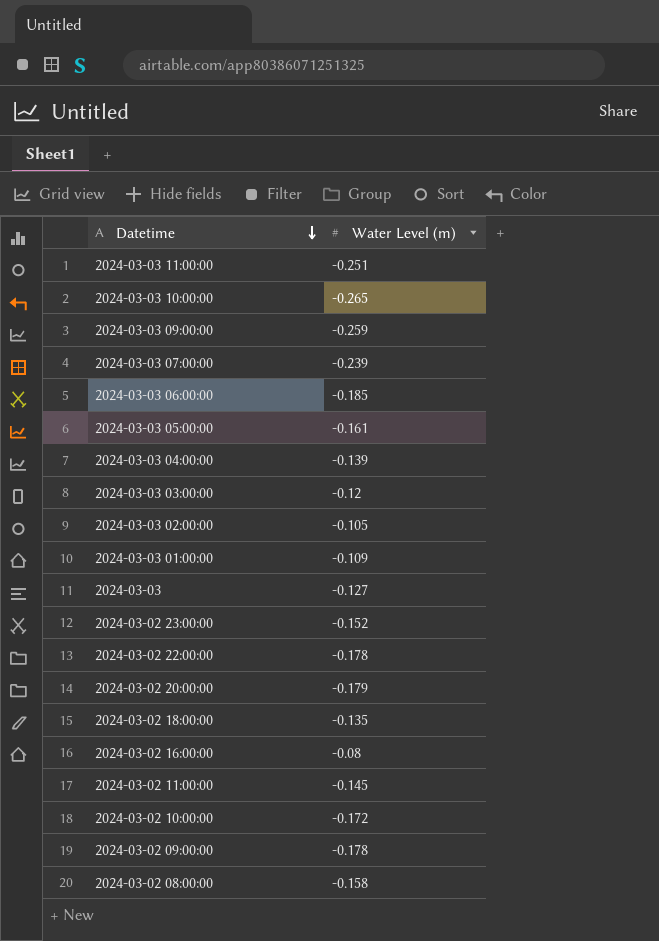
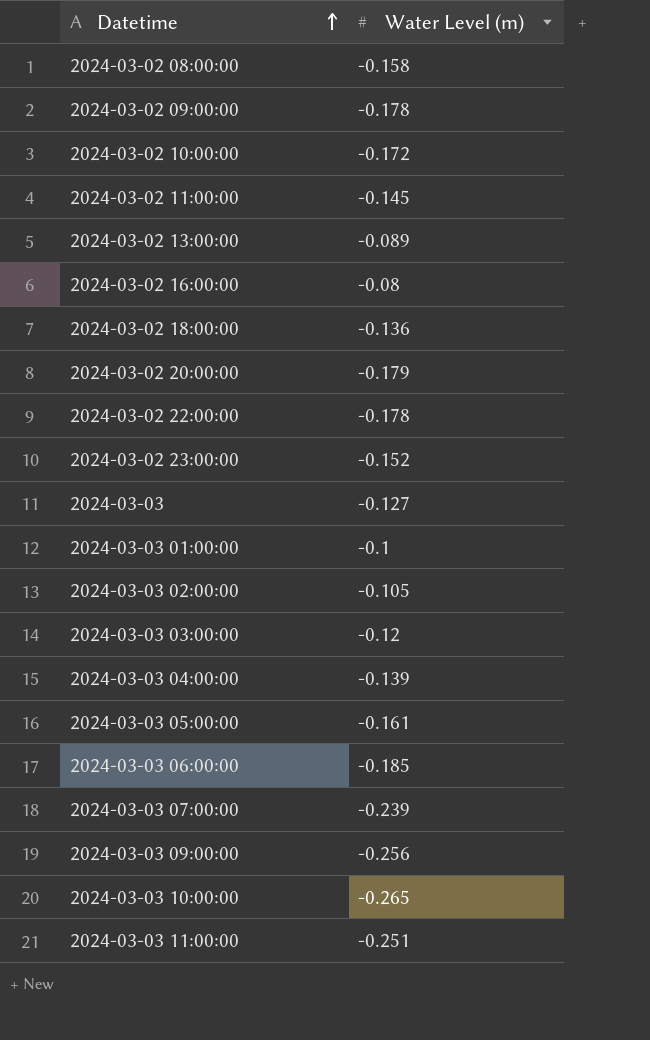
row order: Datetime descending -> Datetime ascending
row 2024-03-02 13:00:00: none -> -0.089
2024-03-02 18:00:00 | Water Level (m): -0.135 -> -0.136
2024-03-03 01:00:00 | Water Level (m): -0.109 -> -0.1
2024-03-03 09:00:00 | Water Level (m): -0.259 -> -0.256

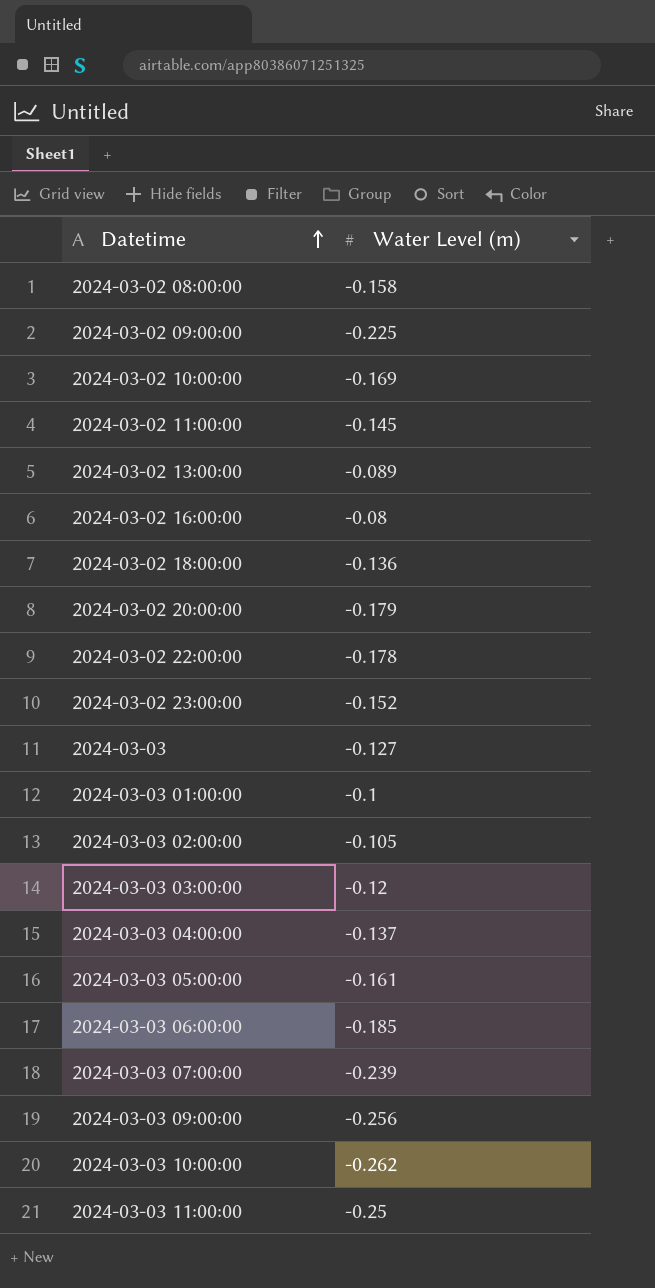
2024-03-02 09:00:00 | Water Level (m): -0.178 -> -0.225
2024-03-02 10:00:00 | Water Level (m): -0.172 -> -0.169
2024-03-03 04:00:00 | Water Level (m): -0.139 -> -0.137
2024-03-03 10:00:00 | Water Level (m): -0.265 -> -0.262
2024-03-03 11:00:00 | Water Level (m): -0.251 -> -0.25

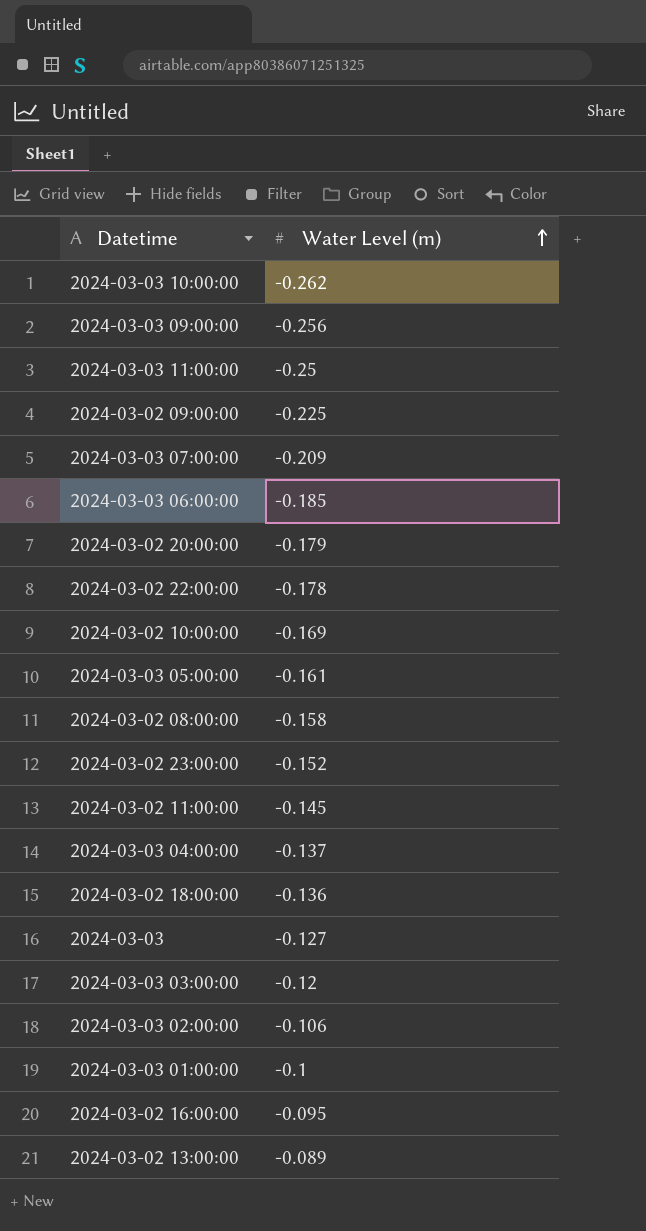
row order: Datetime ascending -> Water Level (m) ascending
2024-03-03 07:00:00 | Water Level (m): -0.239 -> -0.209
2024-03-03 02:00:00 | Water Level (m): -0.105 -> -0.106
2024-03-02 16:00:00 | Water Level (m): -0.08 -> -0.095

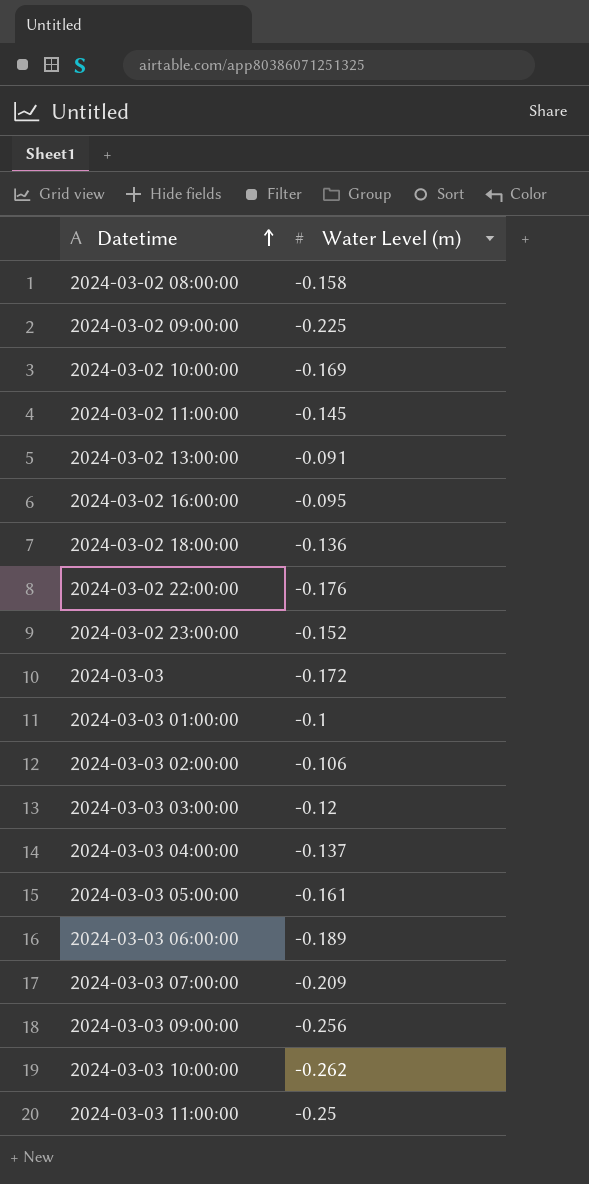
row order: Water Level (m) ascending -> Datetime ascending
row 2024-03-02 20:00:00: -0.179 -> none
2024-03-02 13:00:00 | Water Level (m): -0.089 -> -0.091
2024-03-02 22:00:00 | Water Level (m): -0.178 -> -0.176
2024-03-03 | Water Level (m): -0.127 -> -0.172
2024-03-03 06:00:00 | Water Level (m): -0.185 -> -0.189

